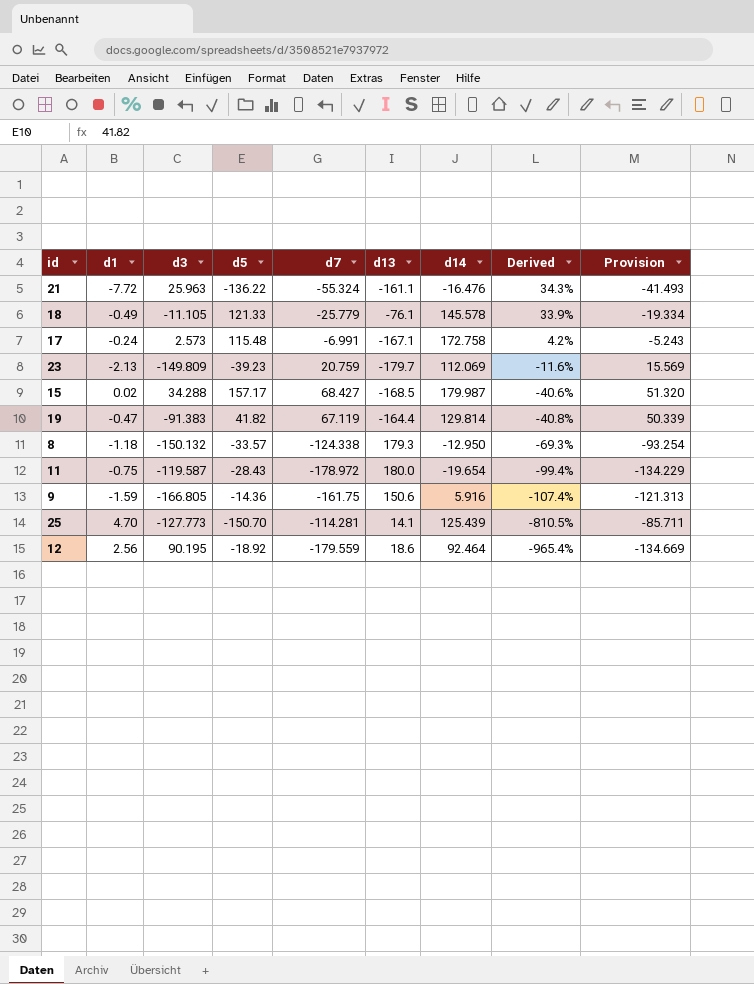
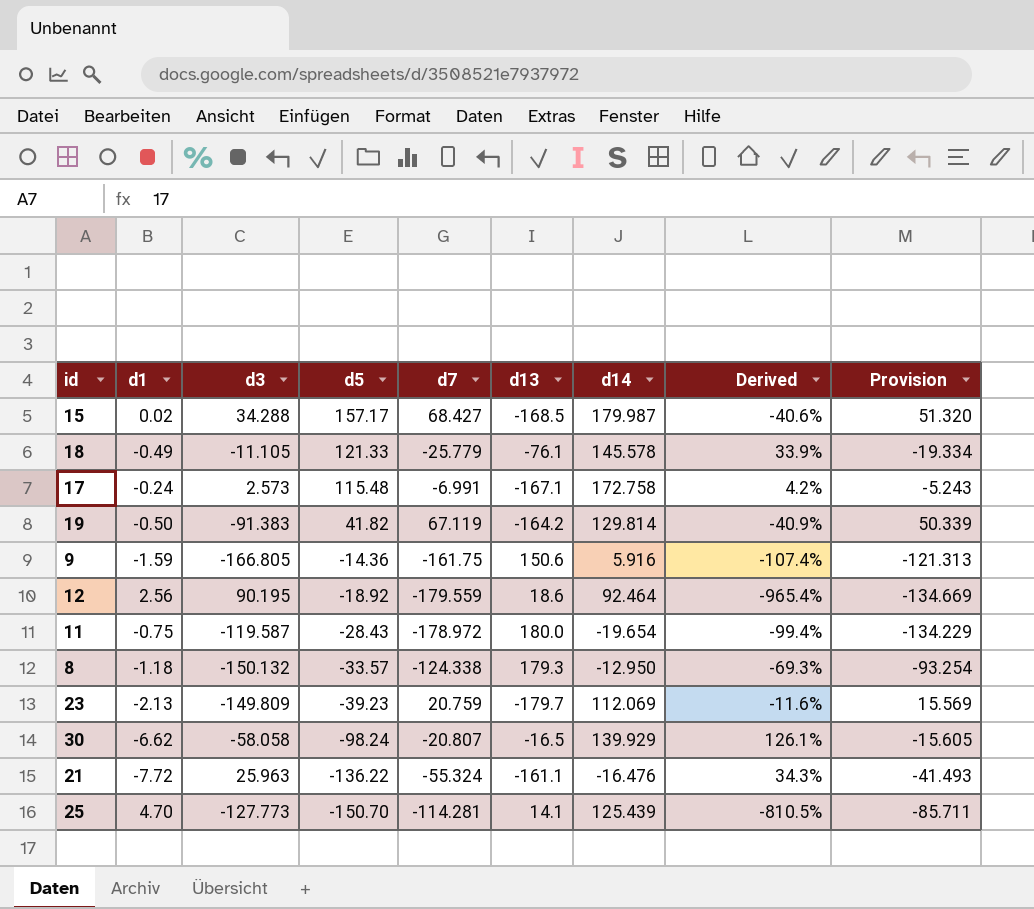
row order: Derived descending -> d5 descending
19 | d1: -0.47 -> -0.50
19 | d13: -164.4 -> -164.2
19 | Derived: -40.8% -> -40.9%
row 30: none -> -6.62 | -58.058 | -98.24 | -20.807 | -16.5 | 139.929 | 126.1% | -15.605

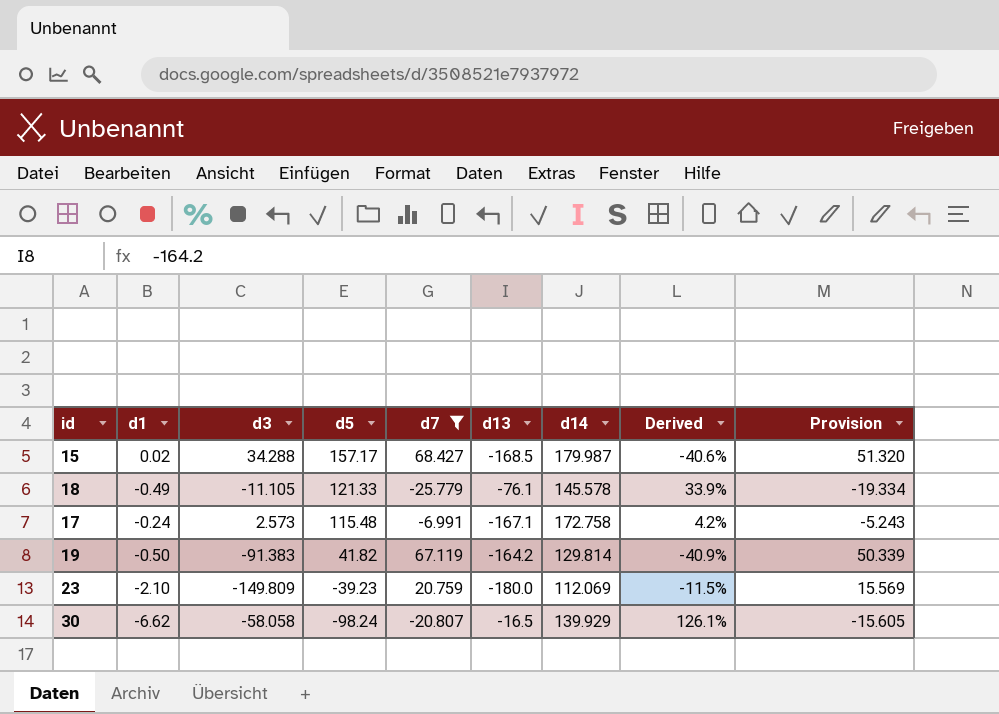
filter: none -> d7 >= -25.779
23 | d1: -2.13 -> -2.10
23 | d13: -179.7 -> -180.0
23 | Derived: -11.6% -> -11.5%

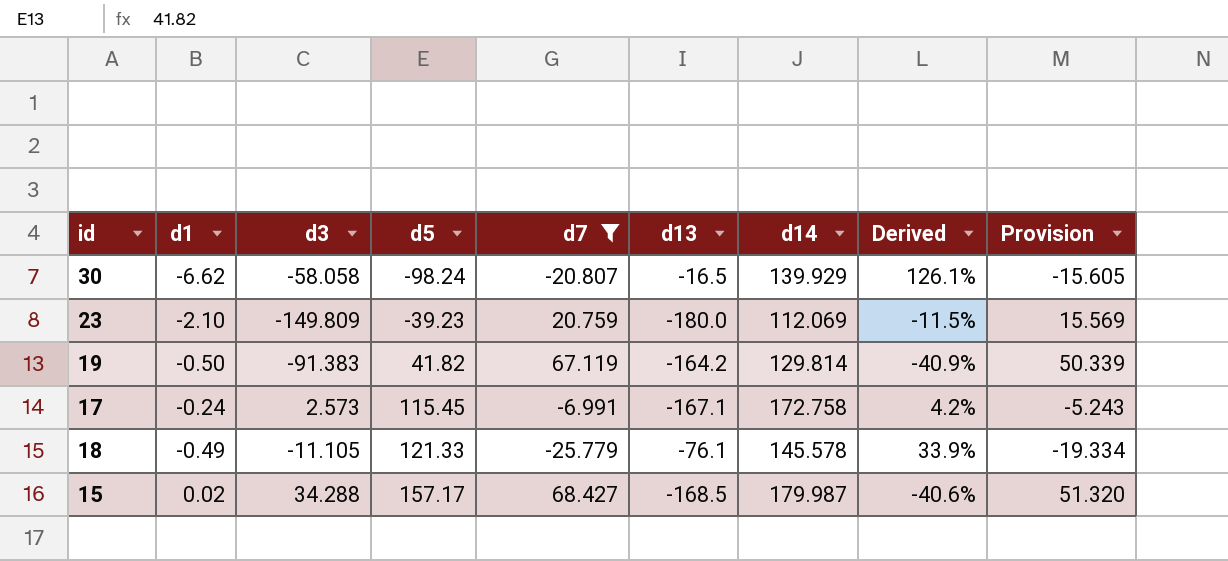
row order: d5 descending -> d5 ascending
17 | d5: 115.48 -> 115.45

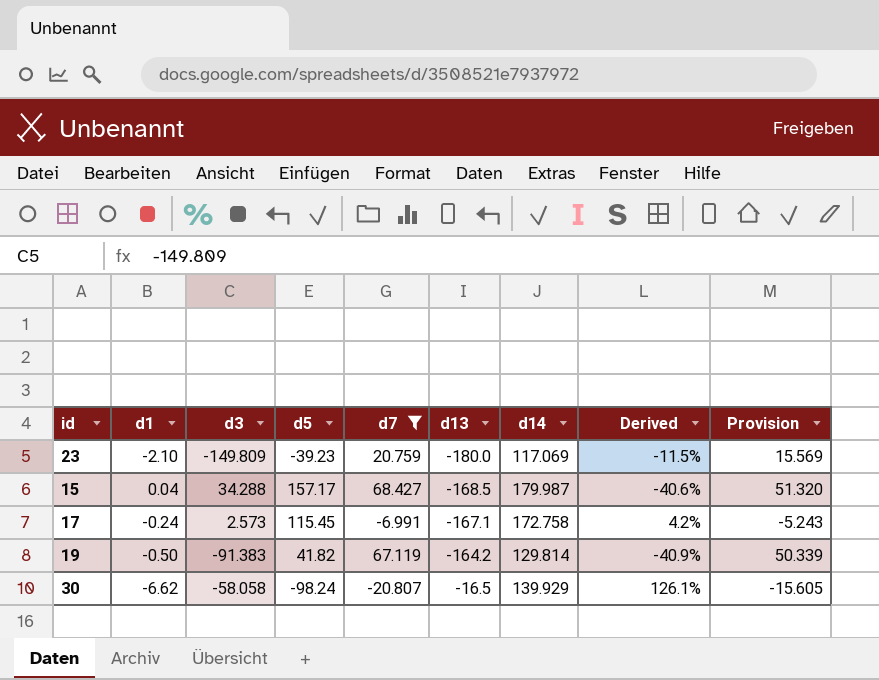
row order: d5 ascending -> d13 ascending
row 18: -0.49 | -11.105 | 121.33 | -25.779 | -76.1 | 145.578 | 33.9% | -19.334 -> none
23 | d14: 112.069 -> 117.069
15 | d1: 0.02 -> 0.04

